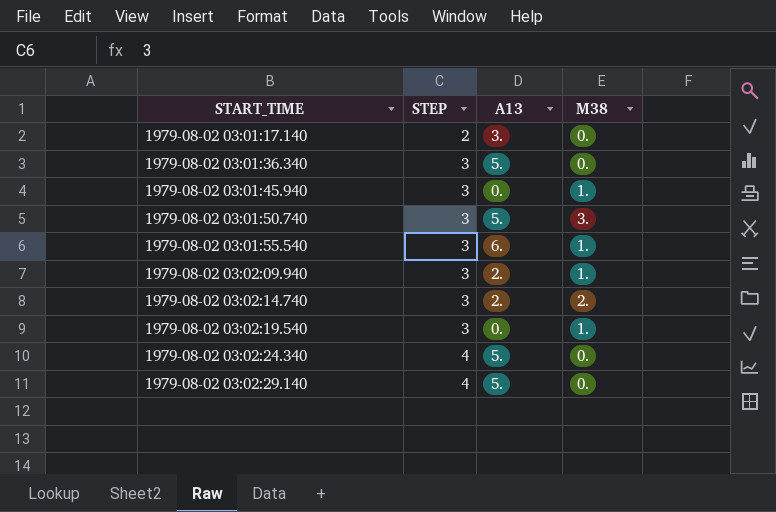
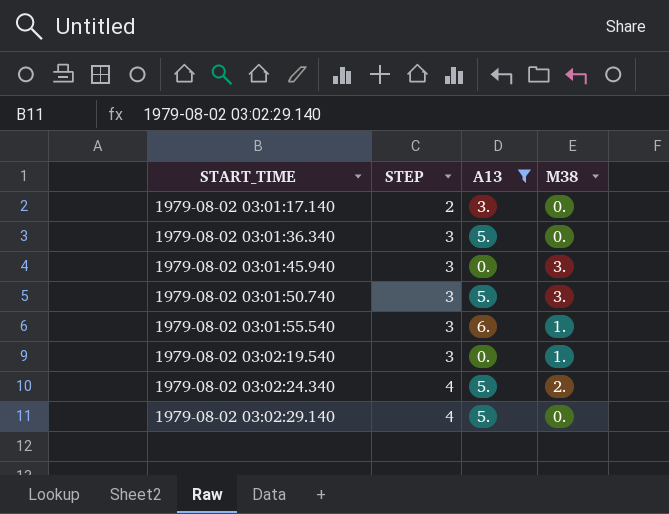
filter: none -> A13 != 2.
1979-08-02 03:01:45.940 | M38: 1. -> 3.
1979-08-02 03:02:24.340 | M38: 0. -> 2.

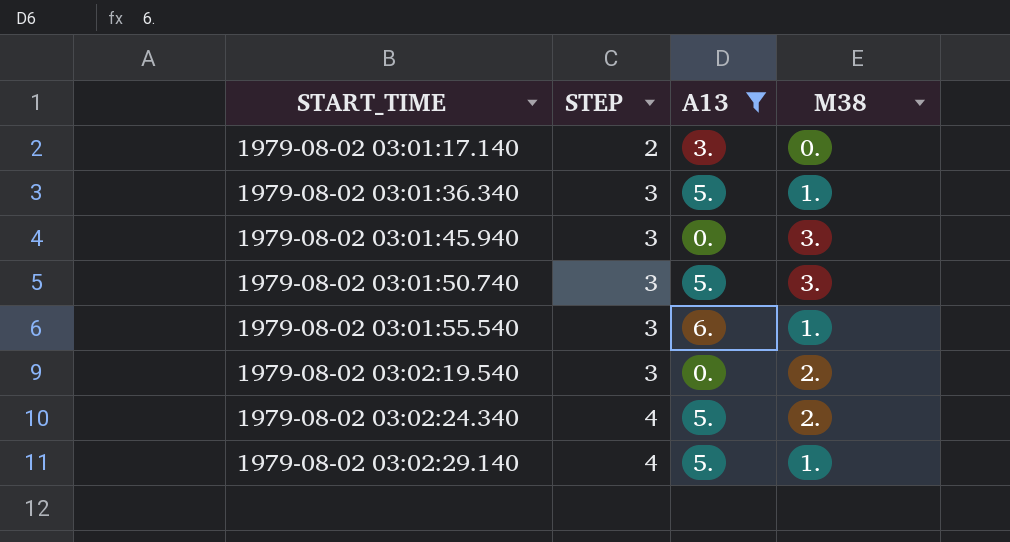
1979-08-02 03:01:36.340 | M38: 0. -> 1.
1979-08-02 03:02:19.540 | M38: 1. -> 2.
1979-08-02 03:02:29.140 | M38: 0. -> 1.

